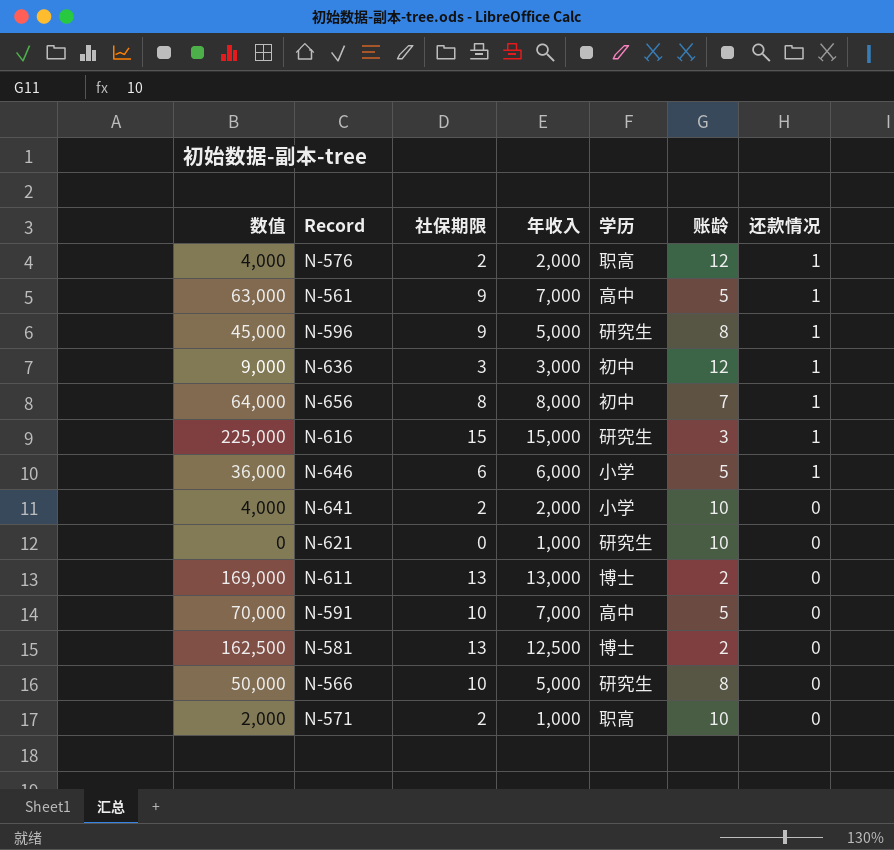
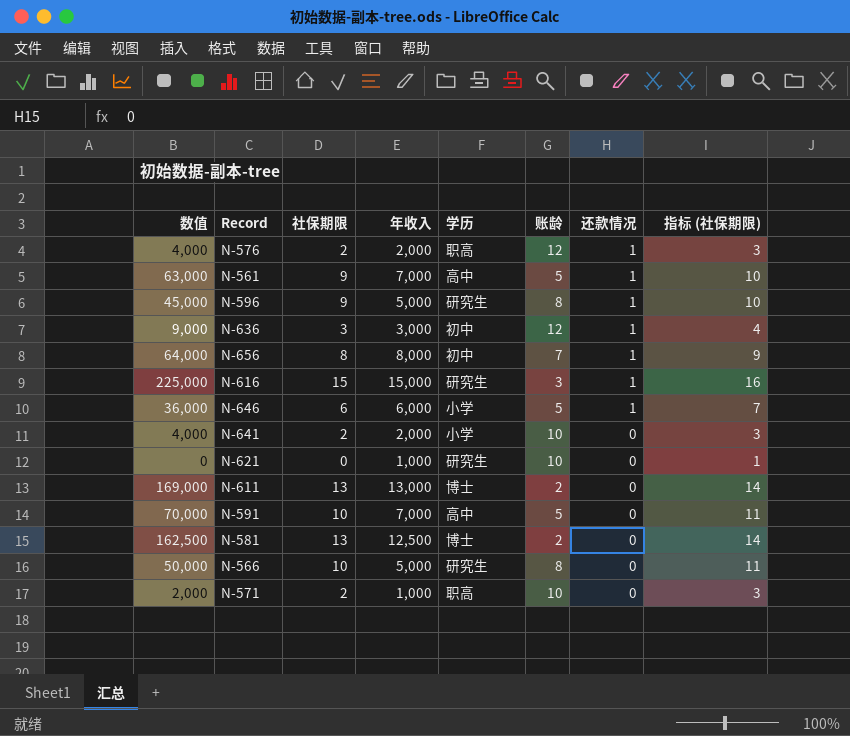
column 指标 (社保期限) | formula: none -> [社保期限] + 1

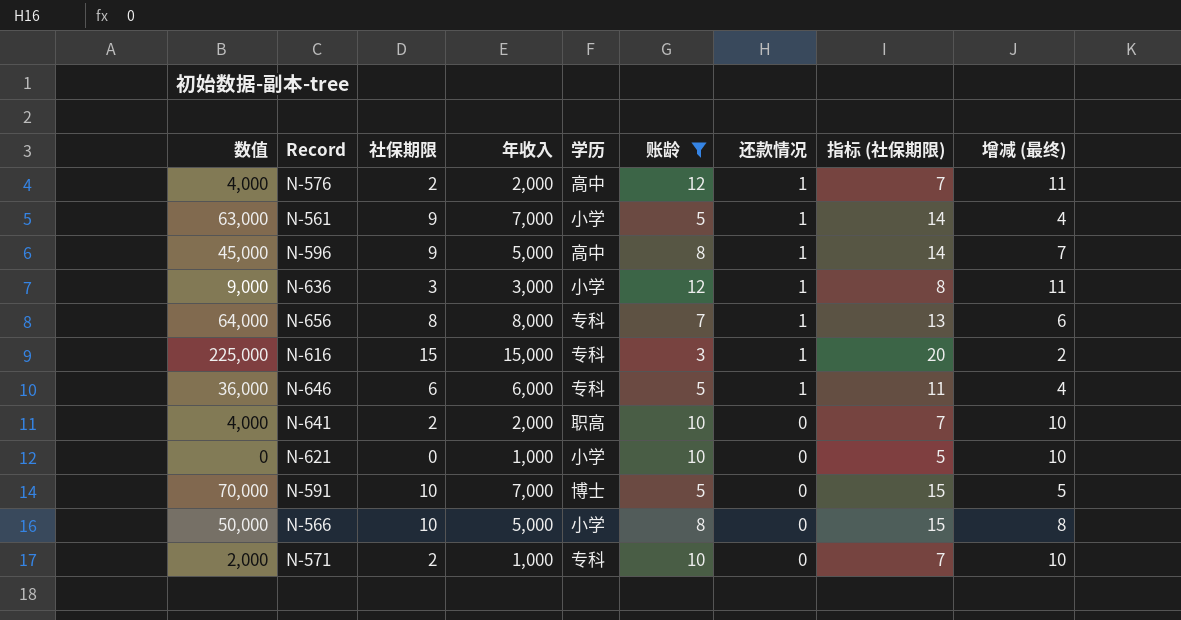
filter: none -> 账龄 != 2
column 指标 (社保期限) | formula: [社保期限] + 1 -> [社保期限] + 5
column 增减 (最终) | formula: none -> [账龄] - [还款情况]
N-576 | 学历: 职高 -> 高中
N-561 | 学历: 高中 -> 小学
N-596 | 学历: 研究生 -> 高中
N-636 | 学历: 初中 -> 小学
N-656 | 学历: 初中 -> 专科
N-616 | 学历: 研究生 -> 专科
N-646 | 学历: 小学 -> 专科
N-641 | 学历: 小学 -> 职高
N-621 | 学历: 研究生 -> 小学
N-591 | 学历: 高中 -> 博士
N-566 | 学历: 研究生 -> 小学
N-571 | 学历: 职高 -> 专科

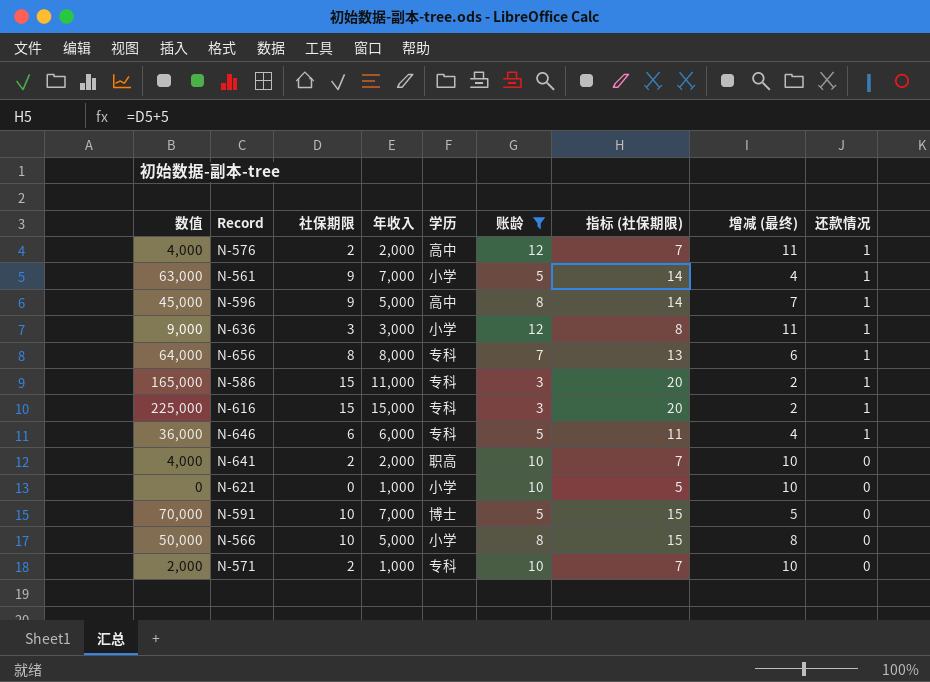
column 还款情况 | position: 7 -> 9
row N-586: none -> 165,000 | 15 | 11,000 | 专科 | 3 | 20 | 2 | 1

